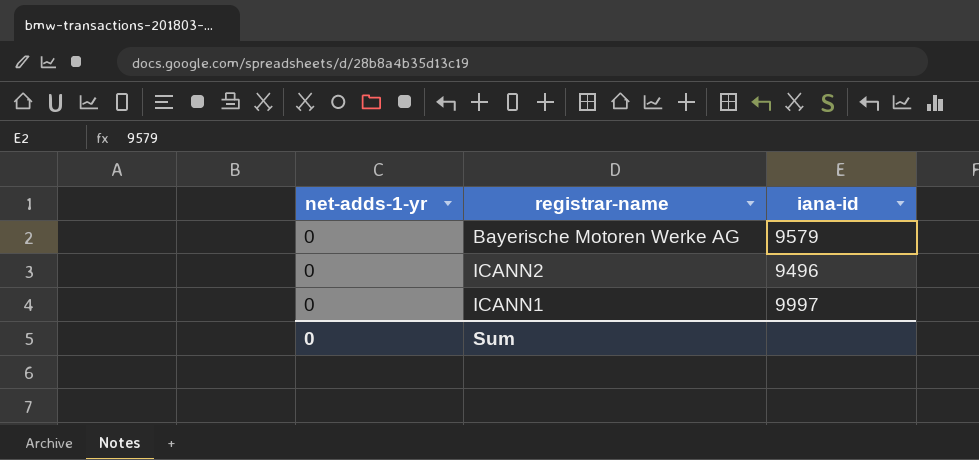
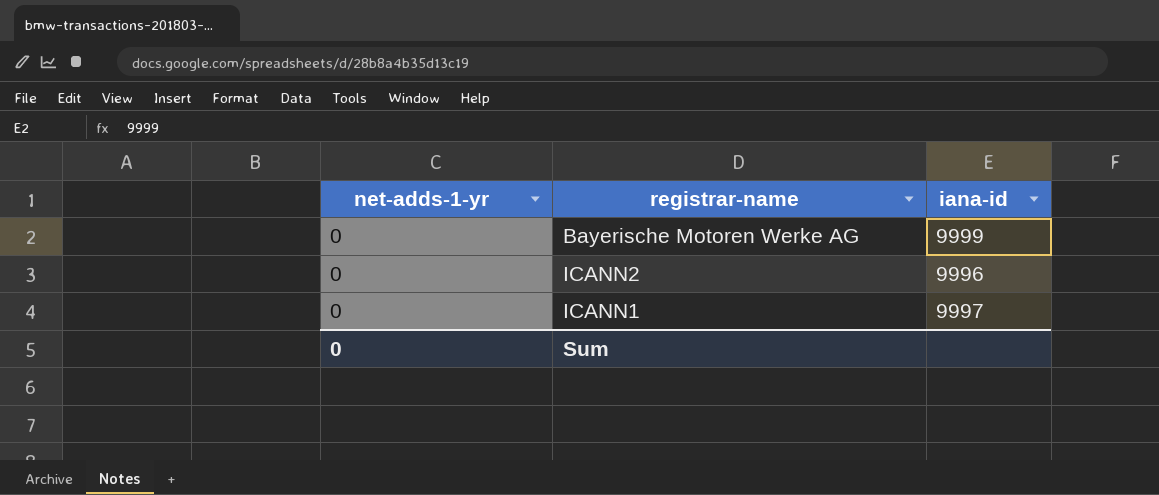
Bayerische Motoren Werke AG | iana-id: 9579 -> 9999
ICANN2 | iana-id: 9496 -> 9996

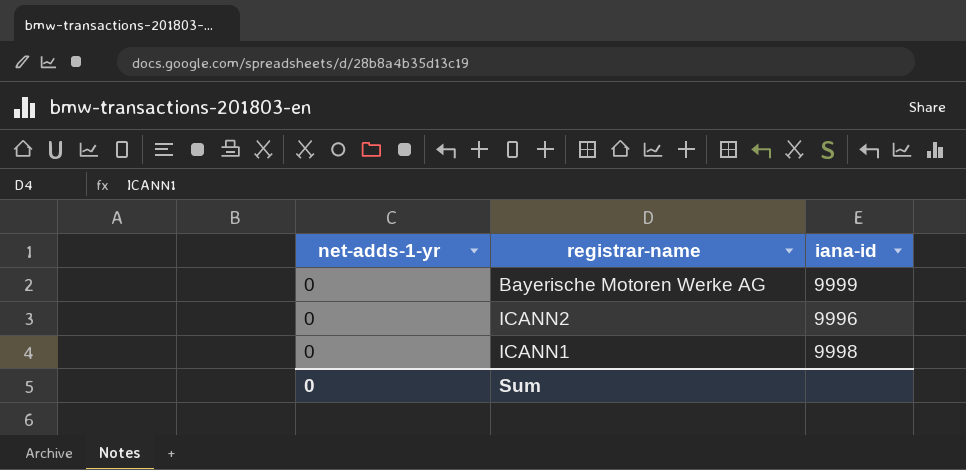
ICANN1 | iana-id: 9997 -> 9998

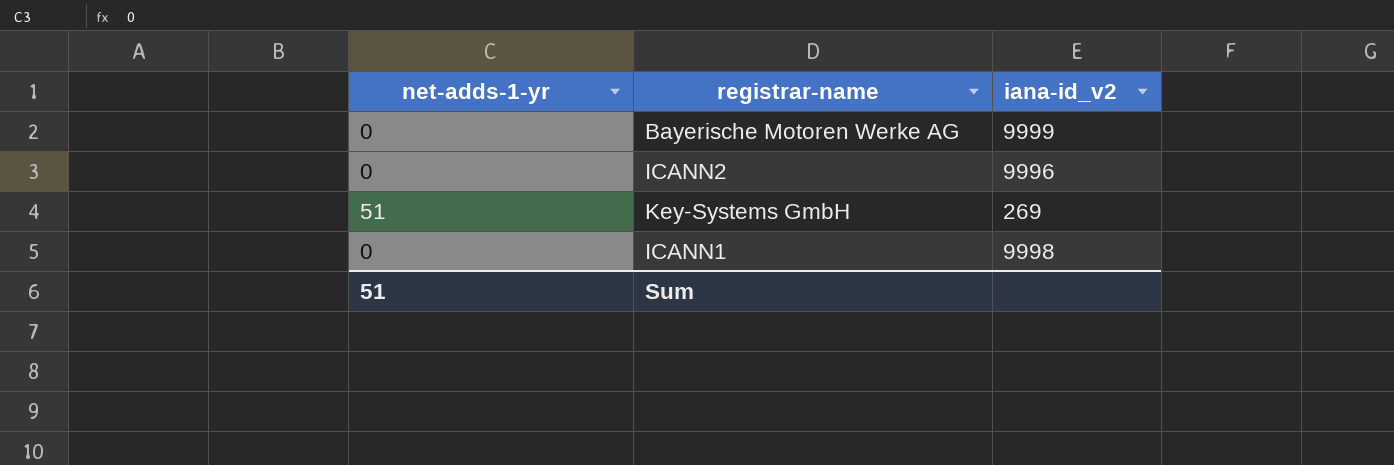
column name: iana-id -> iana-id_v2
row Key-Systems GmbH: none -> 51 | 269
Sum | net-adds-1-yr: 0 -> 51

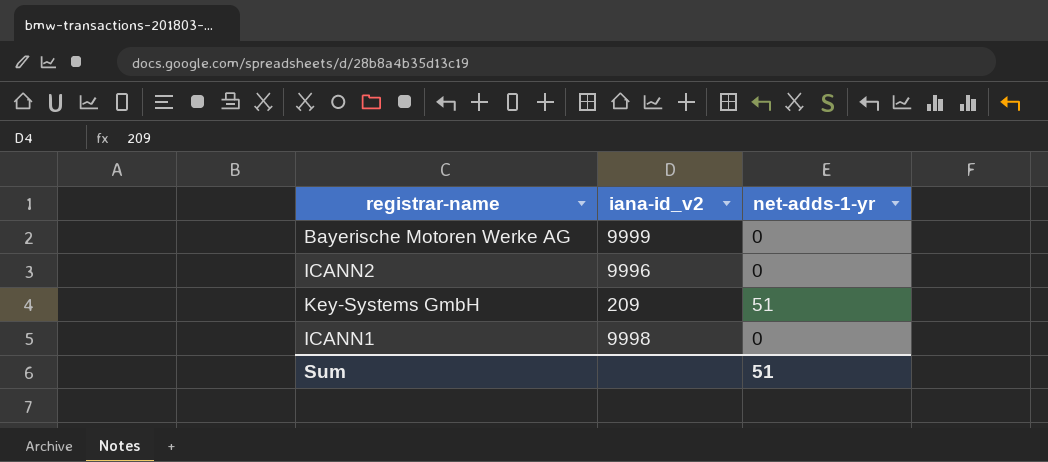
column net-adds-1-yr | position: 1 -> 3
Key-Systems GmbH | iana-id_v2: 269 -> 209

